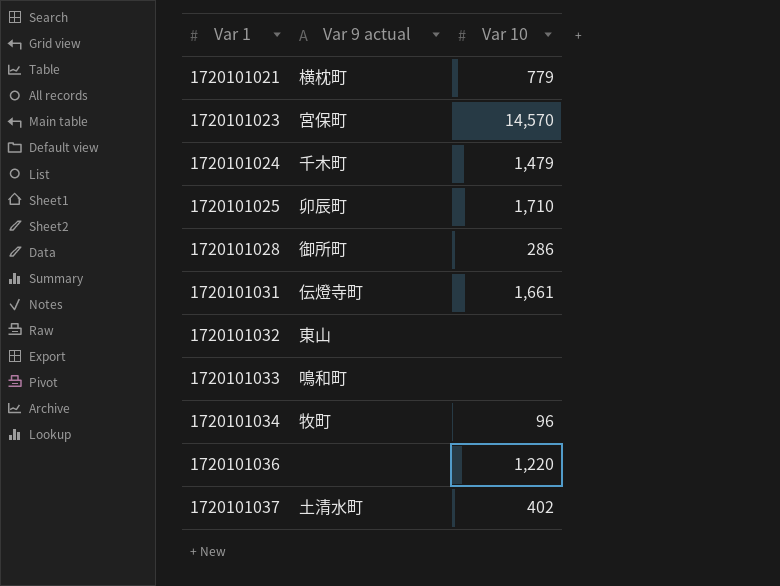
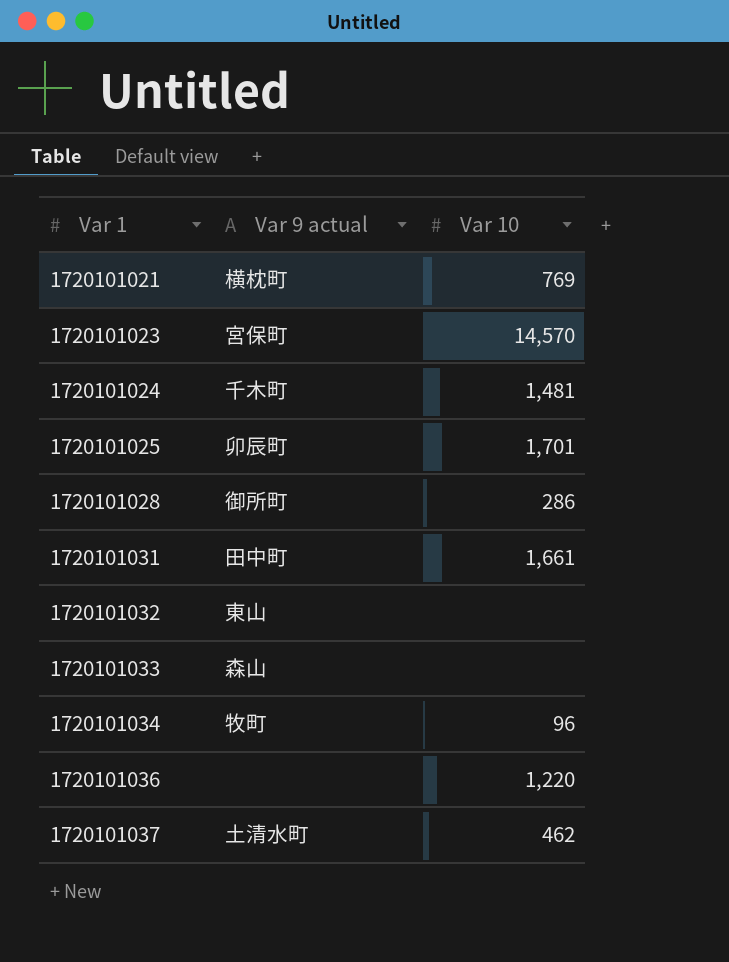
1720101021 | Var 10: 779 -> 769
1720101024 | Var 10: 1,479 -> 1,481
1720101025 | Var 10: 1,710 -> 1,701
1720101031 | Var 9 actual: 伝燈寺町 -> 田中町
1720101033 | Var 9 actual: 鳴和町 -> 森山
1720101037 | Var 10: 402 -> 462

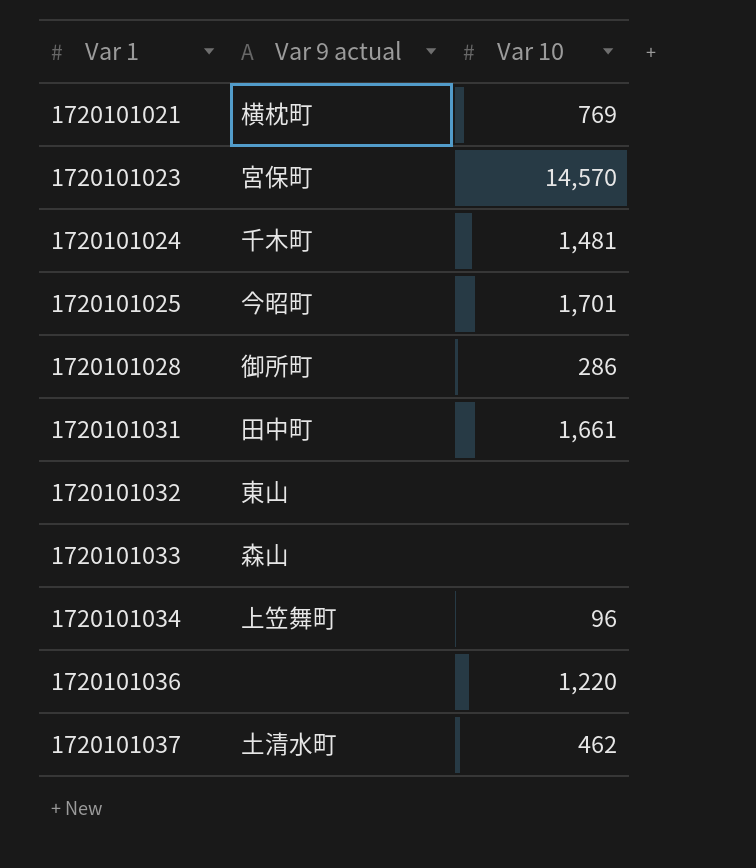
1720101025 | Var 9 actual: 卯辰町 -> 今昭町
1720101034 | Var 9 actual: 牧町 -> 上笠舞町

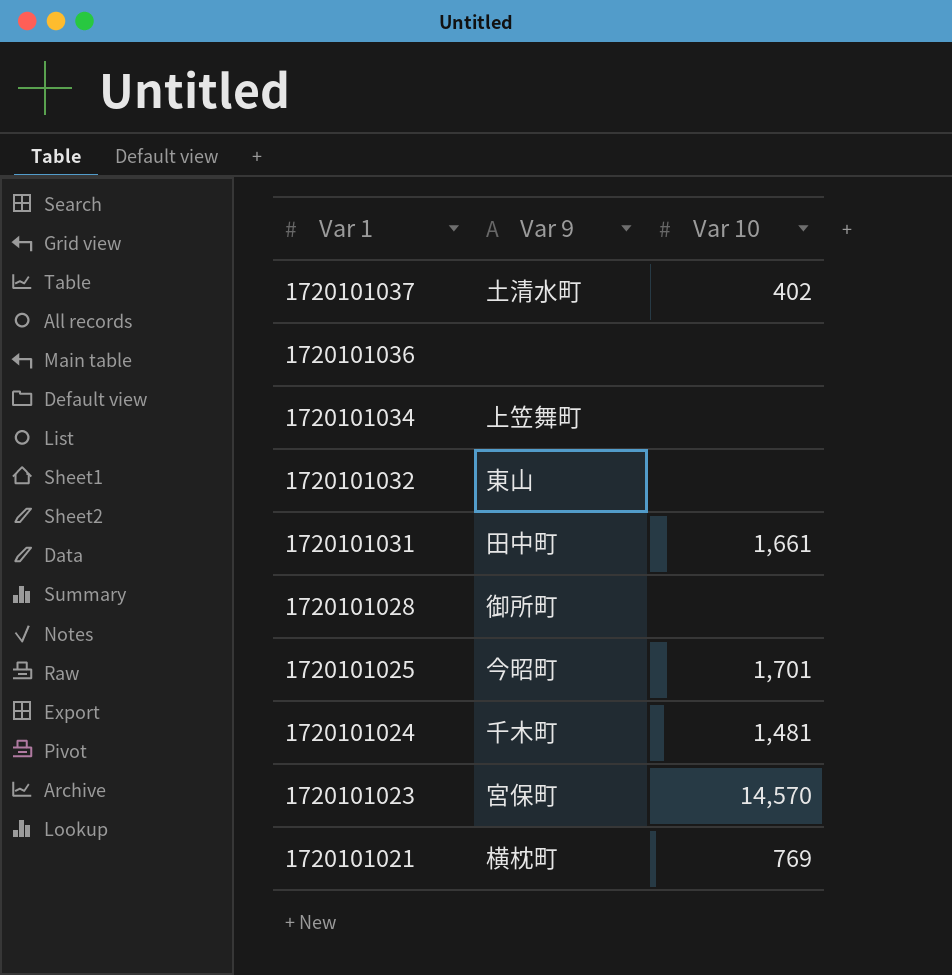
row order: Var 1 ascending -> Var 1 descending
column name: Var 9 actual -> Var 9
row 1720101033: 森山 | none -> none
1720101037 | Var 10: 462 -> 402
1720101036 | Var 10: 1,220 -> none
1720101034 | Var 10: 96 -> none
1720101028 | Var 10: 286 -> none

